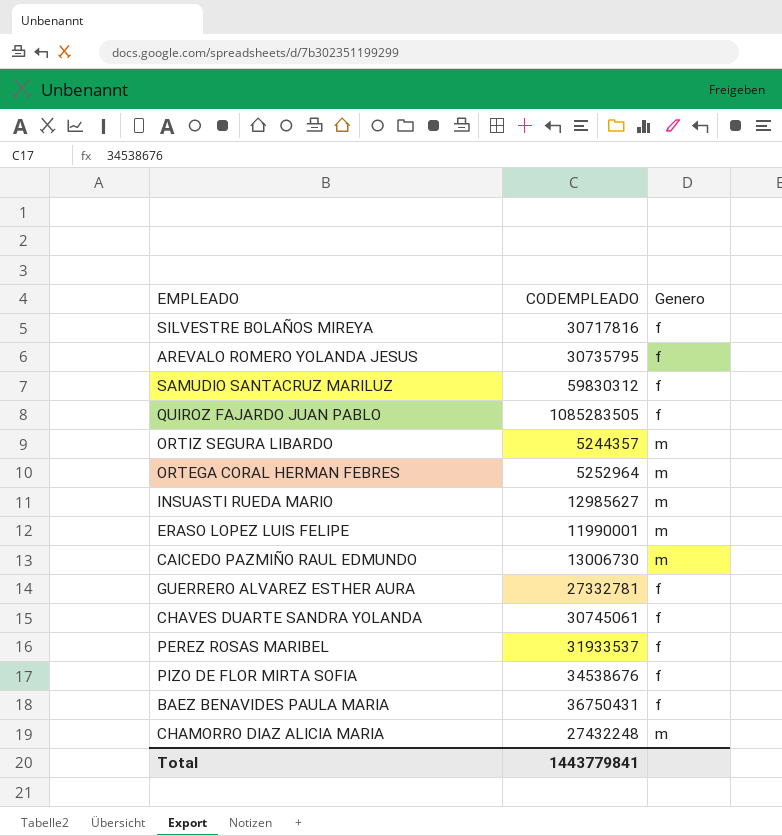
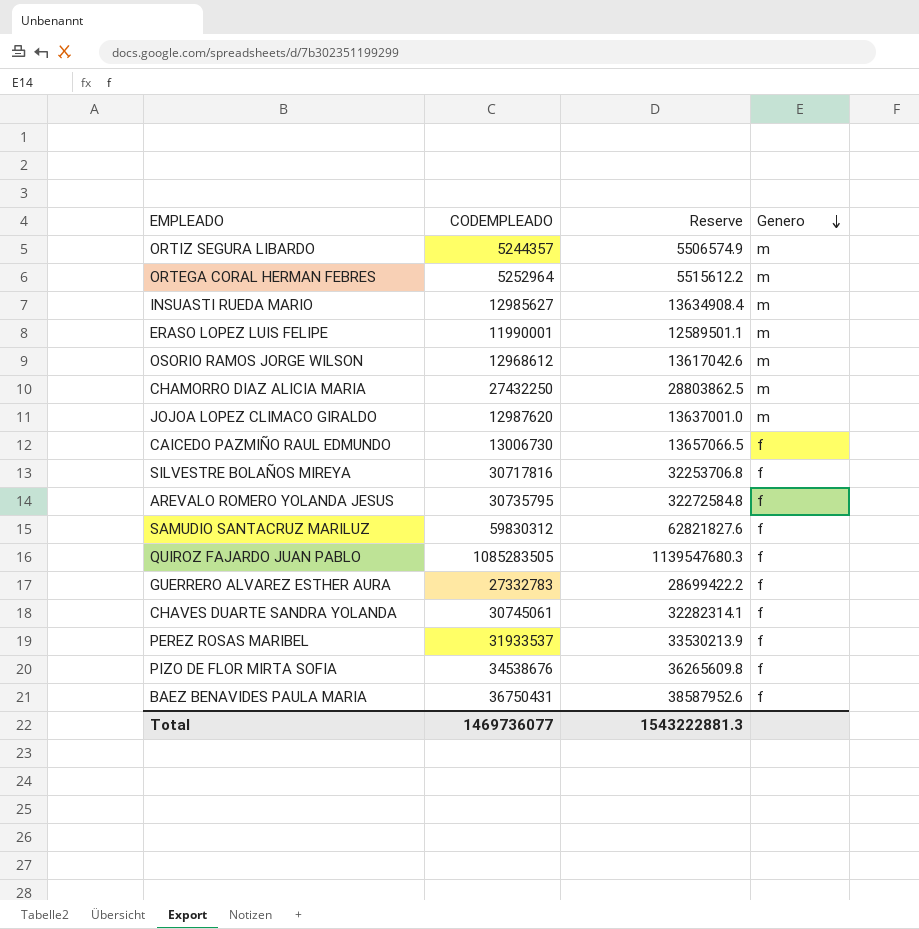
row order: none -> Genero descending
column Reserve | formula: none -> [CODEMPLEADO] * 1.05
row OSORIO RAMOS JORGE WILSON: none -> 12968612 | 13617042.6 | m
CHAMORRO DIAZ ALICIA MARIA | CODEMPLEADO: 27432248 -> 27432250
row JOJOA LOPEZ CLIMACO GIRALDO: none -> 12987620 | 13637001.0 | m
CAICEDO PAZMIÑO RAUL EDMUNDO | Genero: m -> f
GUERRERO ALVAREZ ESTHER AURA | CODEMPLEADO: 27332781 -> 27332783
Total | CODEMPLEADO: 1443779841 -> 1469736077

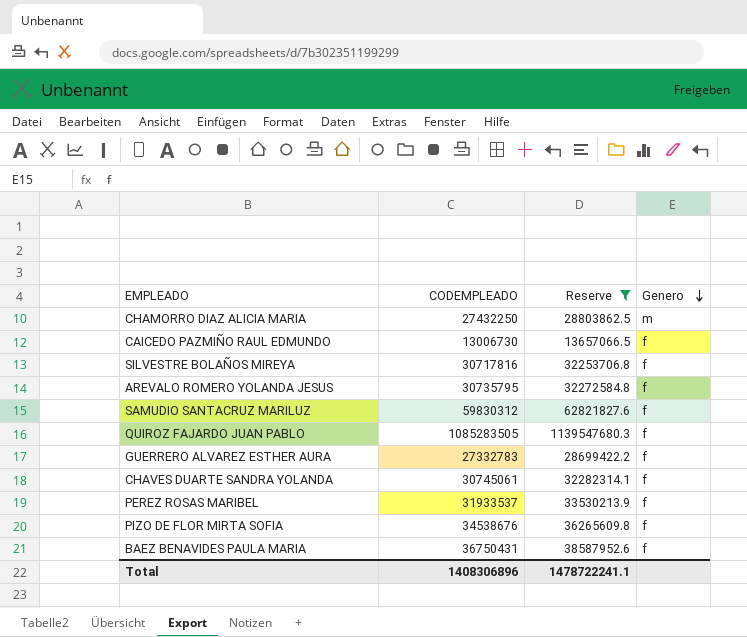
filter: none -> Reserve >= 13657066.5
Total | CODEMPLEADO: 1469736077 -> 1408306896
Total | Reserve: 1543222881.3 -> 1478722241.1

